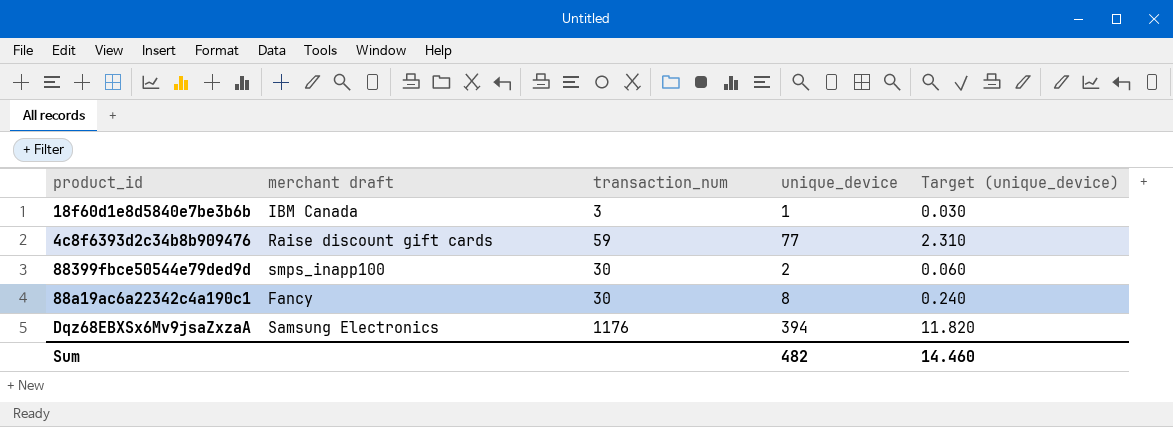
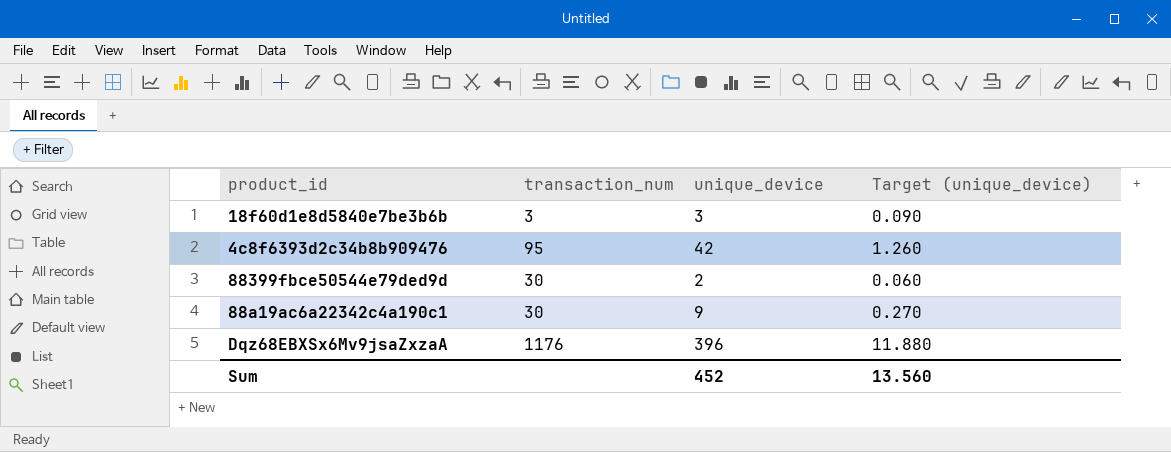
column merchant draft | position: 2 -> none
18f60d1e8d5840e7be3b6b | unique_device: 1 -> 3
18f60d1e8d5840e7be3b6b | Target (unique_device): 0.030 -> 0.090
4c8f6393d2c34b8b909476 | transaction_num: 59 -> 95
4c8f6393d2c34b8b909476 | unique_device: 77 -> 42
4c8f6393d2c34b8b909476 | Target (unique_device): 2.310 -> 1.260
88a19ac6a22342c4a190c1 | unique_device: 8 -> 9
88a19ac6a22342c4a190c1 | Target (unique_device): 0.240 -> 0.270
Dqz68EBXSx6Mv9jsaZxzaA | unique_device: 394 -> 396
Dqz68EBXSx6Mv9jsaZxzaA | Target (unique_device): 11.820 -> 11.880
Sum | unique_device: 482 -> 452
Sum | Target (unique_device): 14.460 -> 13.560

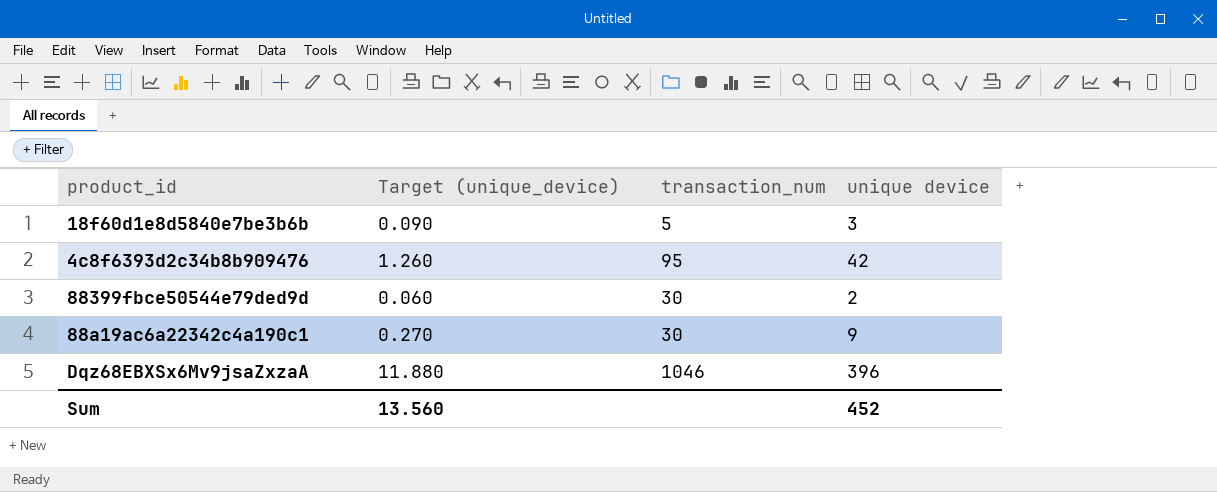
column Target (unique_device) | position: 4 -> 2
column name: unique_device -> unique device
18f60d1e8d5840e7be3b6b | transaction_num: 3 -> 5
Dqz68EBXSx6Mv9jsaZxzaA | transaction_num: 1176 -> 1046

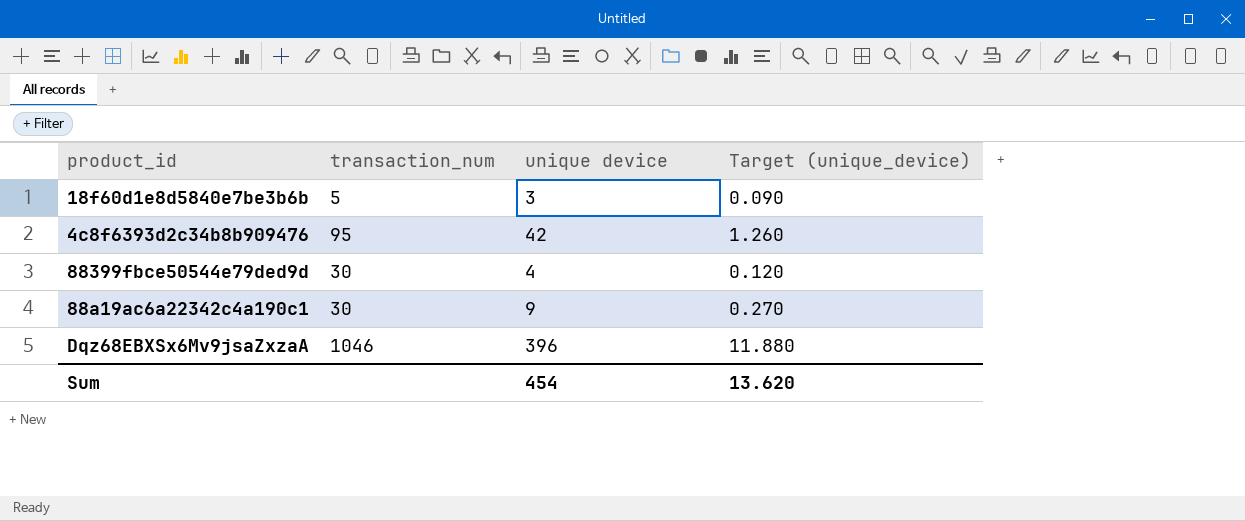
column Target (unique_device) | position: 2 -> 4
88399fbce50544e79ded9d | unique device: 2 -> 4
88399fbce50544e79ded9d | Target (unique_device): 0.060 -> 0.120
Sum | unique device: 452 -> 454
Sum | Target (unique_device): 13.560 -> 13.620

